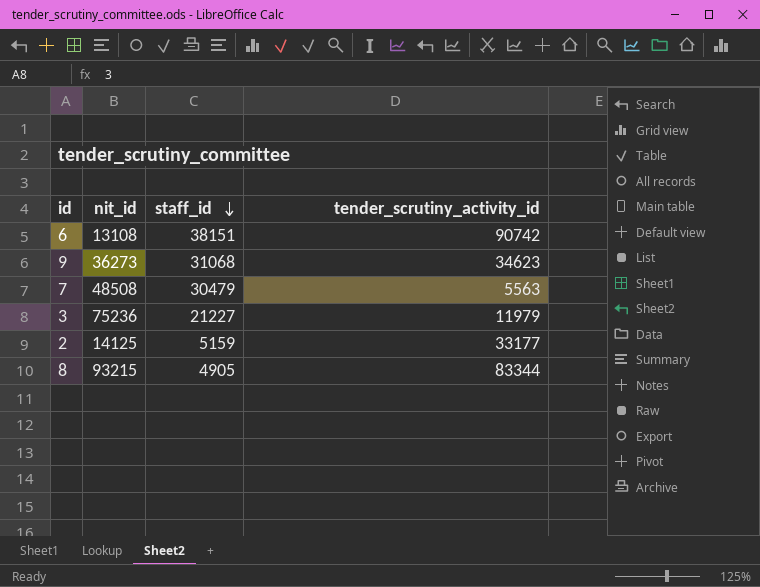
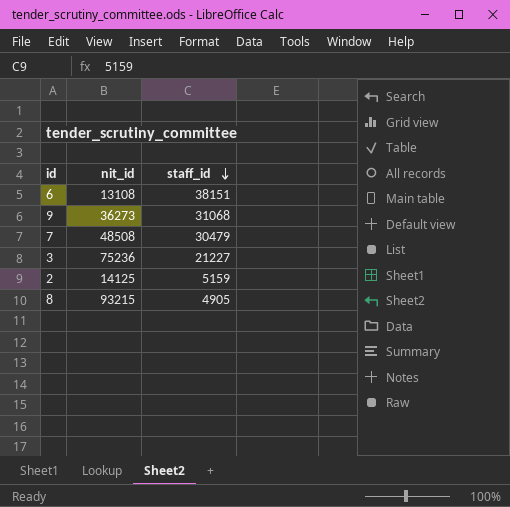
column tender_scrutiny_activity_id | position: 4 -> none

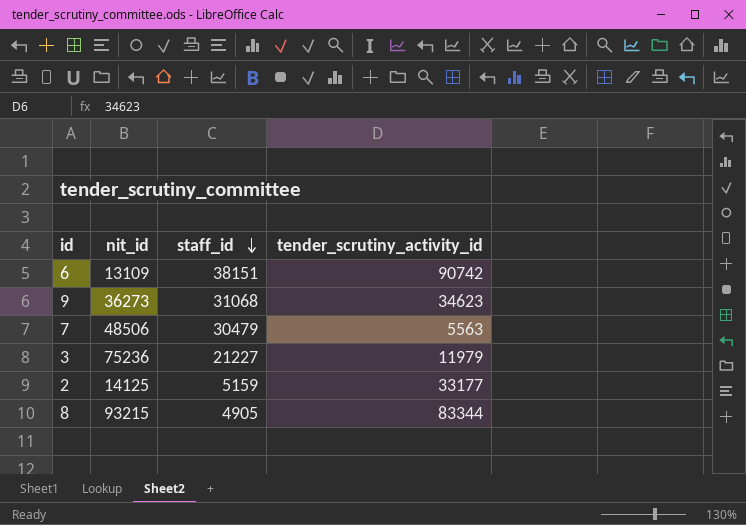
column tender_scrutiny_activity_id | position: none -> 4
6 | nit_id: 13108 -> 13109
7 | nit_id: 48508 -> 48506

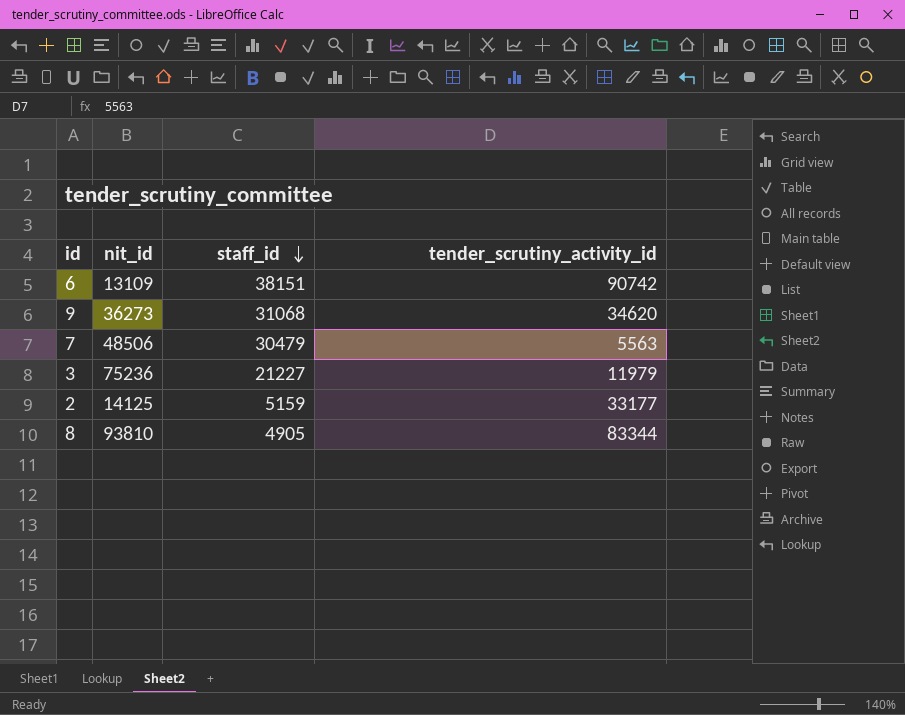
9 | tender_scrutiny_activity_id: 34623 -> 34620
8 | nit_id: 93215 -> 93810

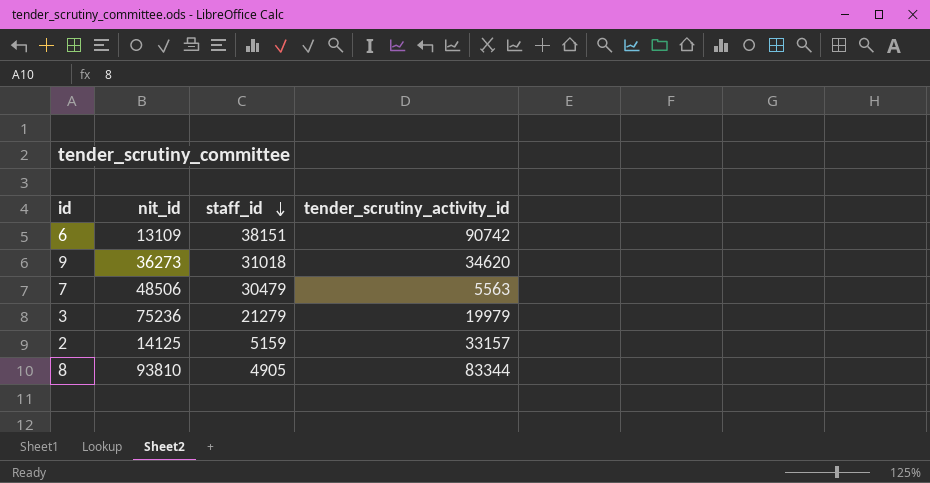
9 | staff_id: 31068 -> 31018
3 | staff_id: 21227 -> 21279
3 | tender_scrutiny_activity_id: 11979 -> 19979
2 | tender_scrutiny_activity_id: 33177 -> 33157

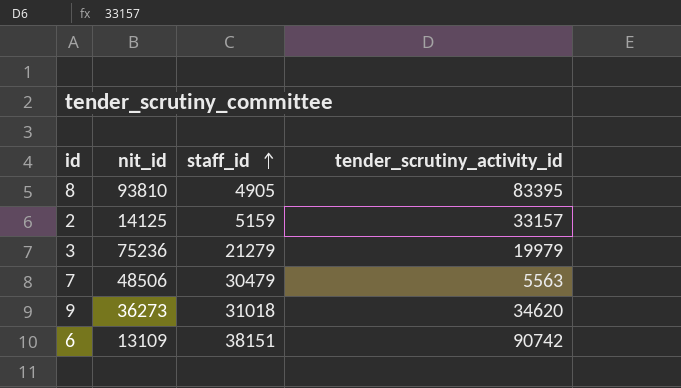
row order: staff_id descending -> staff_id ascending
8 | tender_scrutiny_activity_id: 83344 -> 83395

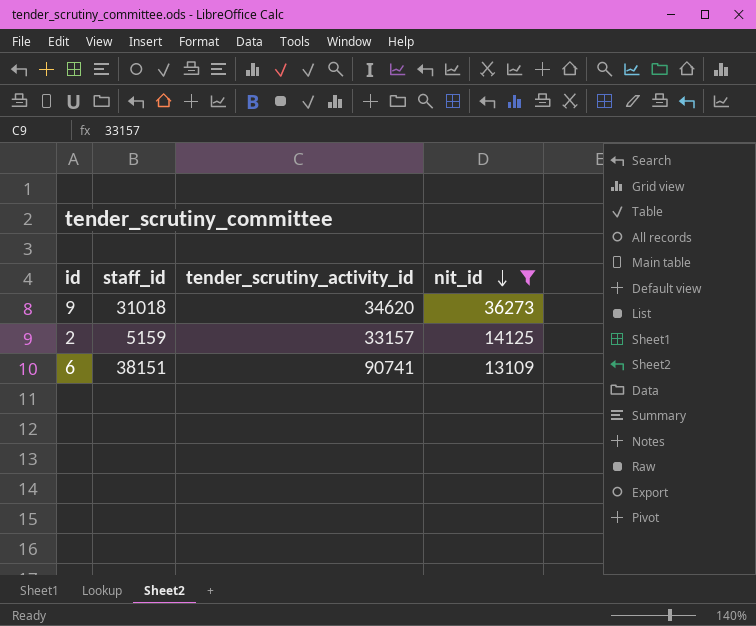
filter: none -> nit_id <= 36273
row order: staff_id ascending -> nit_id descending
column nit_id | position: 2 -> 4
6 | tender_scrutiny_activity_id: 90742 -> 90741

